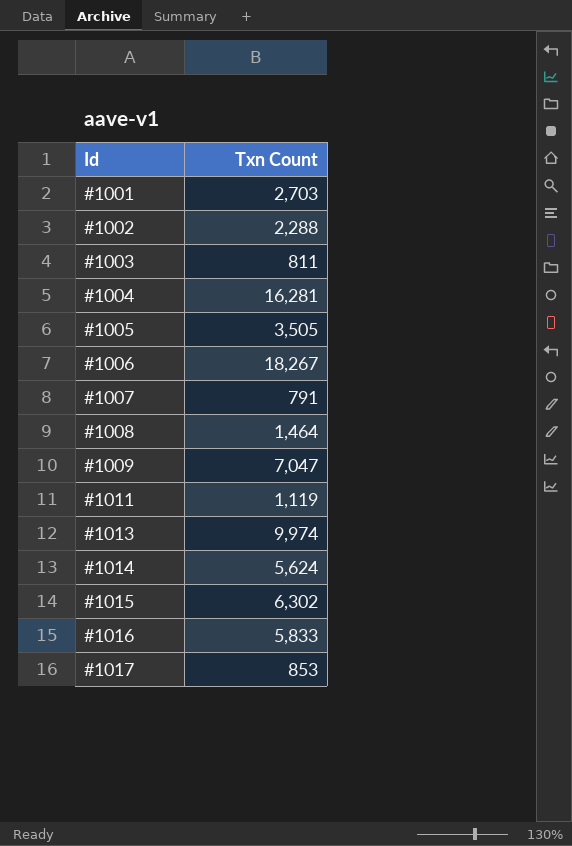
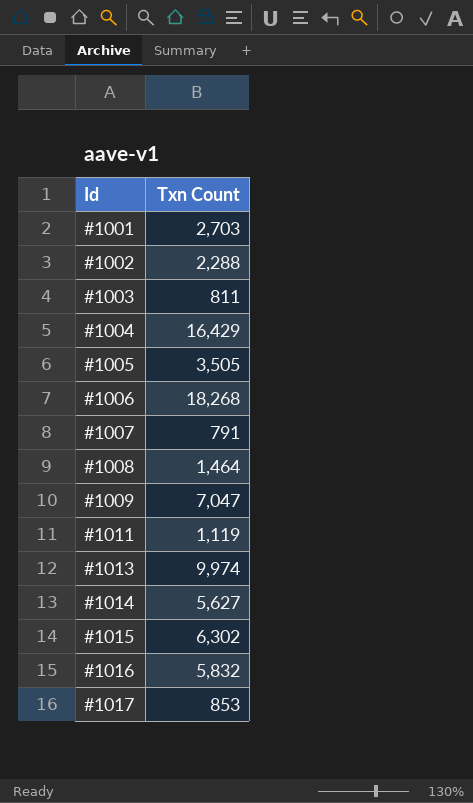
#1004 | Txn Count: 16,281 -> 16,429
#1006 | Txn Count: 18,267 -> 18,268
#1014 | Txn Count: 5,624 -> 5,627
#1016 | Txn Count: 5,833 -> 5,832

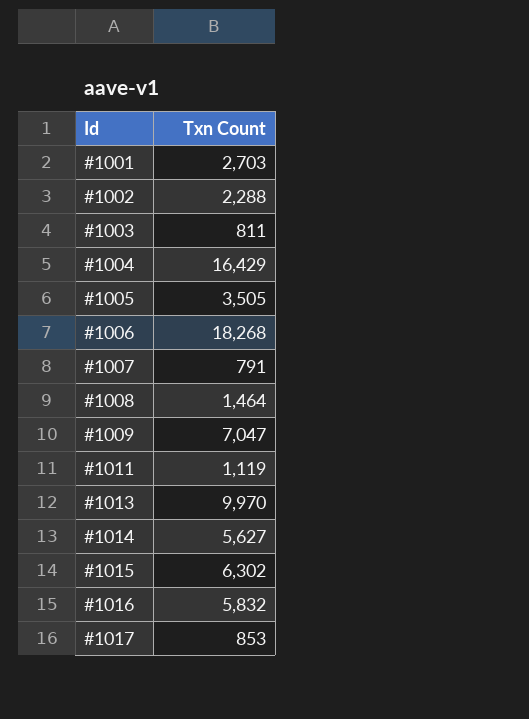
#1013 | Txn Count: 9,974 -> 9,970

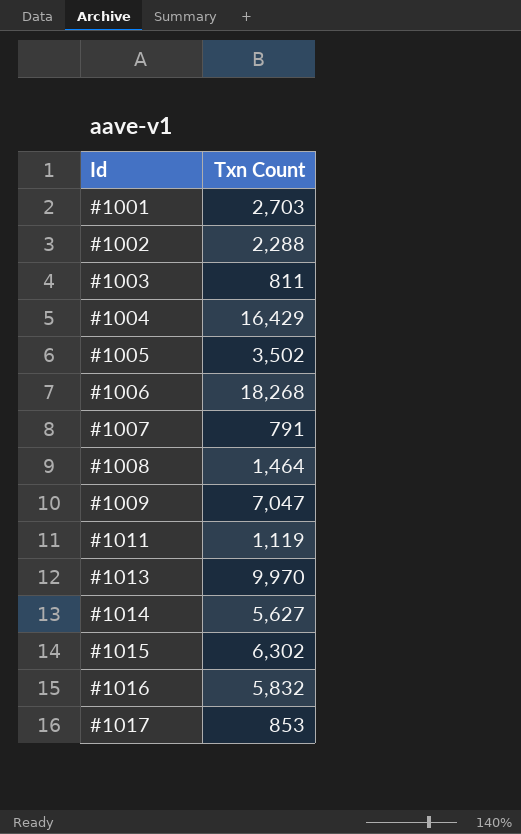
#1005 | Txn Count: 3,505 -> 3,502

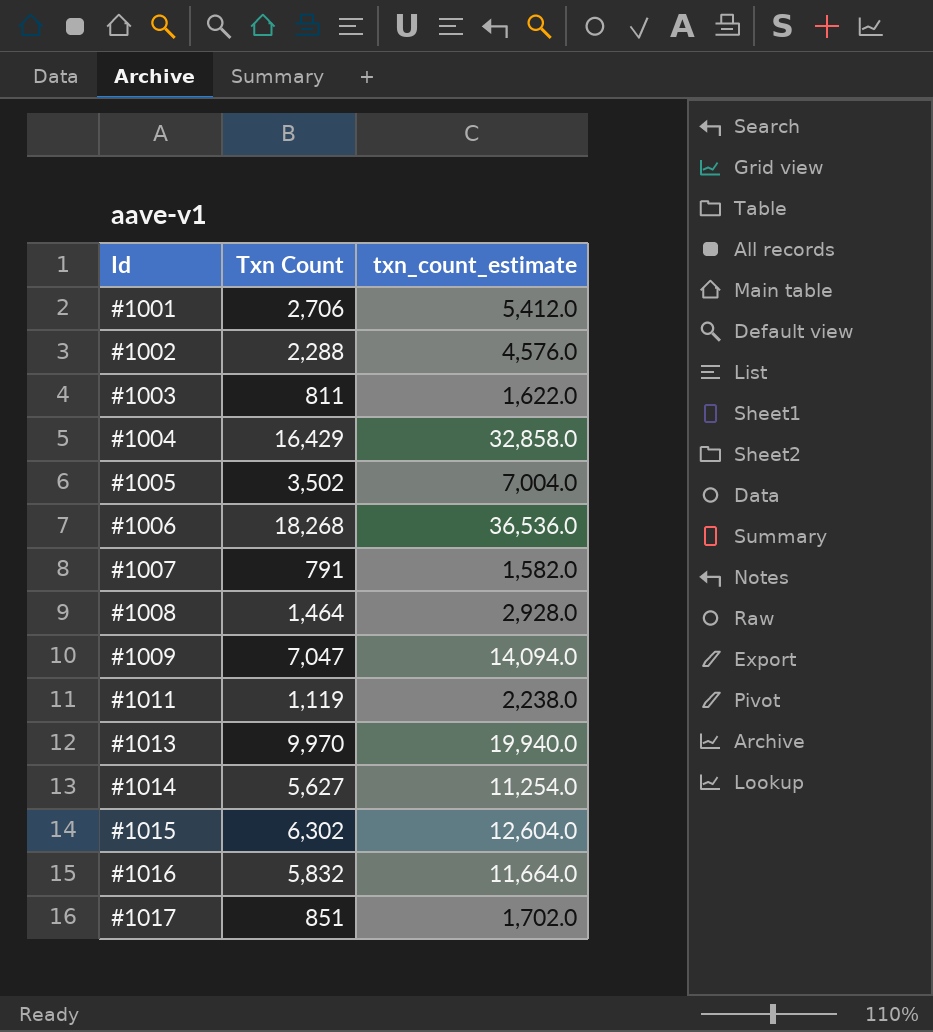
column txn_count_estimate | formula: none -> [Txn Count] * 2
#1001 | Txn Count: 2,703 -> 2,706
#1017 | Txn Count: 853 -> 851

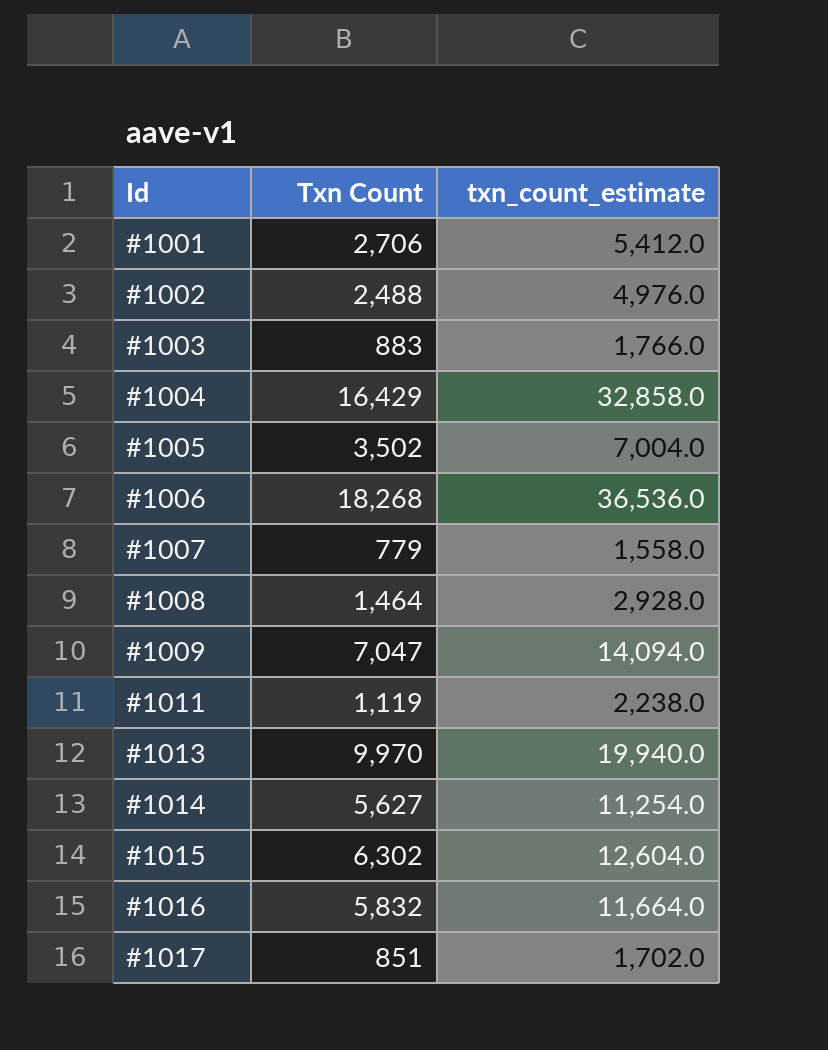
#1002 | Txn Count: 2,288 -> 2,488
#1002 | txn_count_estimate: 4,576.0 -> 4,976.0
#1003 | Txn Count: 811 -> 883
#1003 | txn_count_estimate: 1,622.0 -> 1,766.0
#1007 | Txn Count: 791 -> 779
#1007 | txn_count_estimate: 1,582.0 -> 1,558.0

